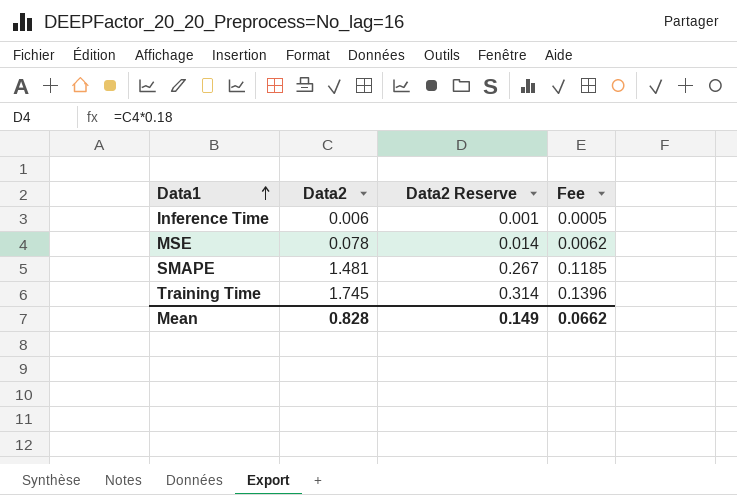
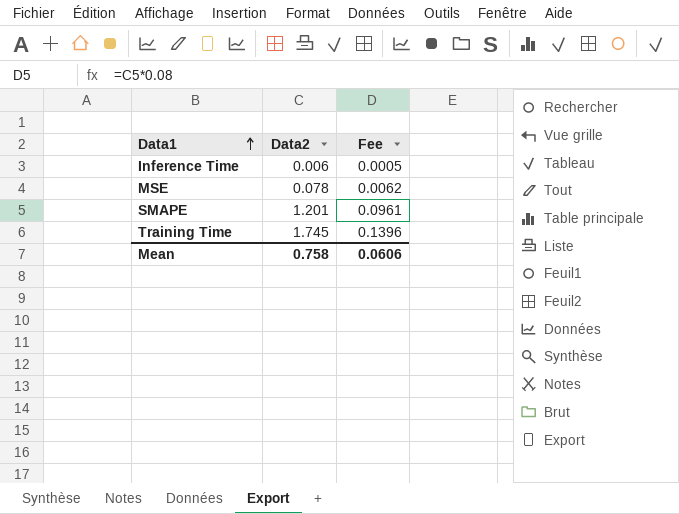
column Data2 Reserve | formula: [Data2] * 0.18 -> none
SMAPE | Data2: 1.481 -> 1.201
SMAPE | Fee: 0.1185 -> 0.0961
Mean | Data2: 0.828 -> 0.758
Mean | Fee: 0.0662 -> 0.0606

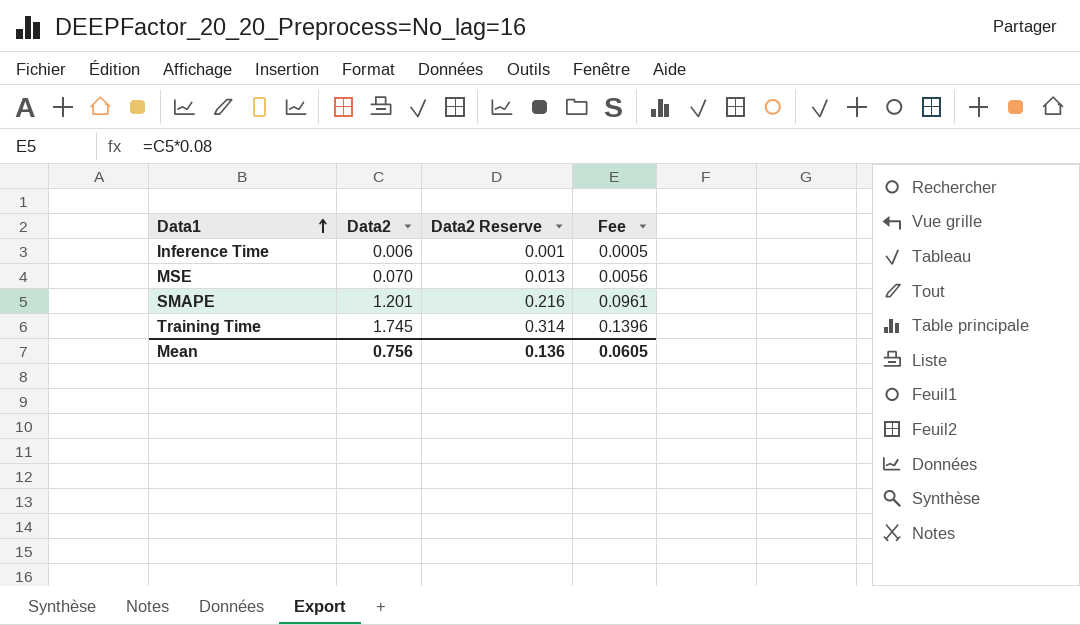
column Data2 Reserve | formula: none -> [Data2] * 0.18
MSE | Data2: 0.078 -> 0.070
MSE | Fee: 0.0062 -> 0.0056
Mean | Data2: 0.758 -> 0.756
Mean | Fee: 0.0606 -> 0.0605

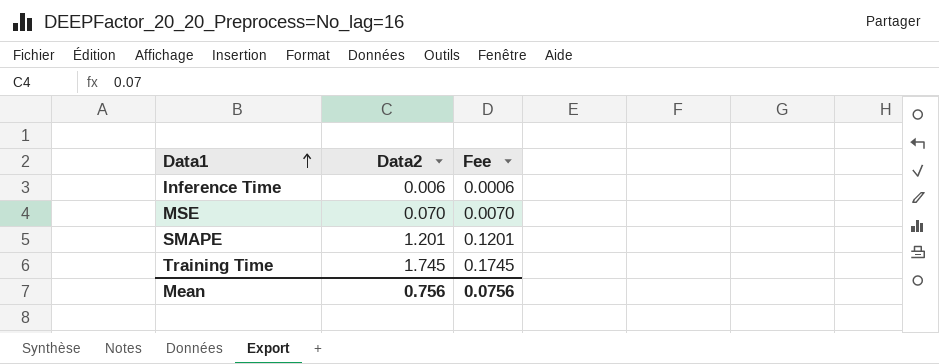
column Data2 Reserve | formula: [Data2] * 0.18 -> none
column Fee | formula: [Data2] * 0.08 -> [Data2] * 0.1
Mean | Fee: 0.0605 -> 0.0756

